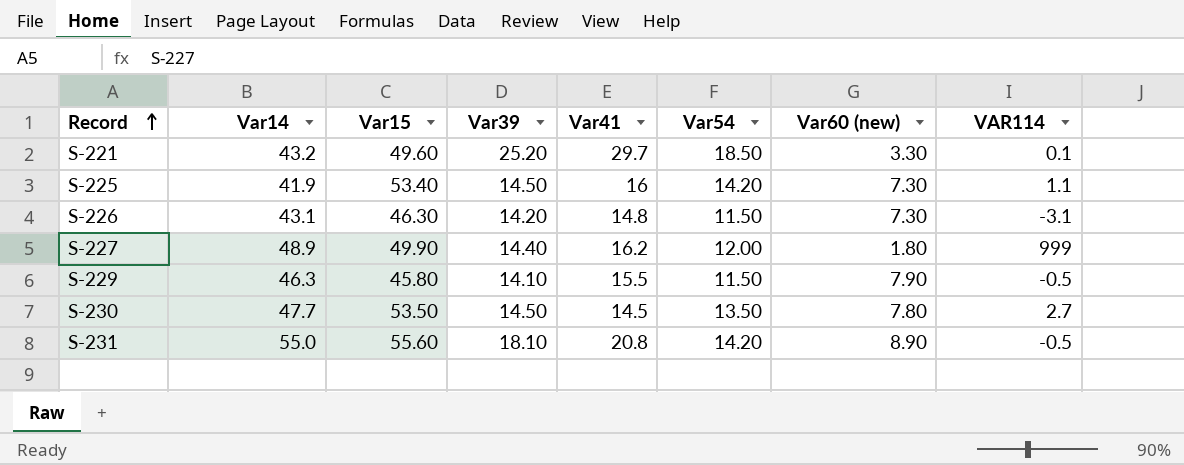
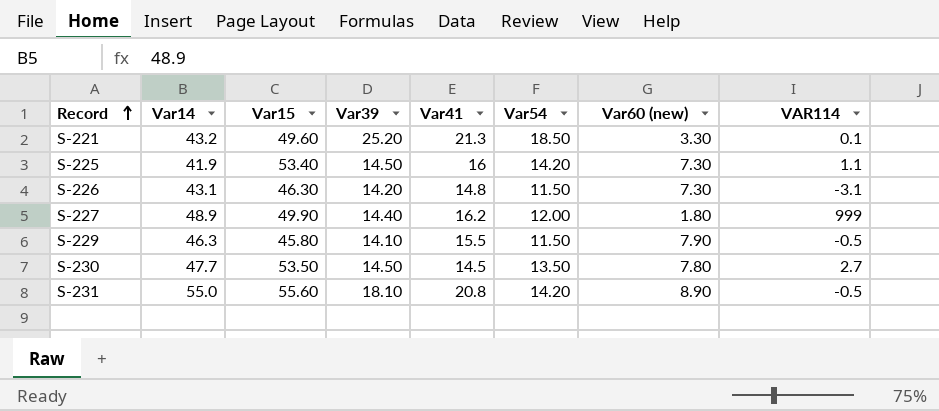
S-221 | Var41: 29.7 -> 21.3

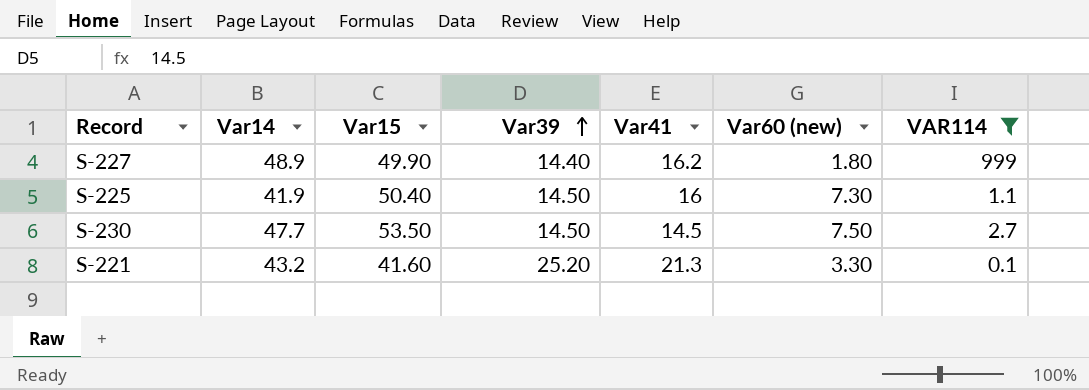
filter: none -> VAR114 >= 0.1
row order: Record ascending -> Var39 ascending
column Var54 | position: 6 -> none
S-225 | Var15: 53.40 -> 50.40
S-230 | Var60 (new): 7.80 -> 7.50
S-221 | Var15: 49.60 -> 41.60

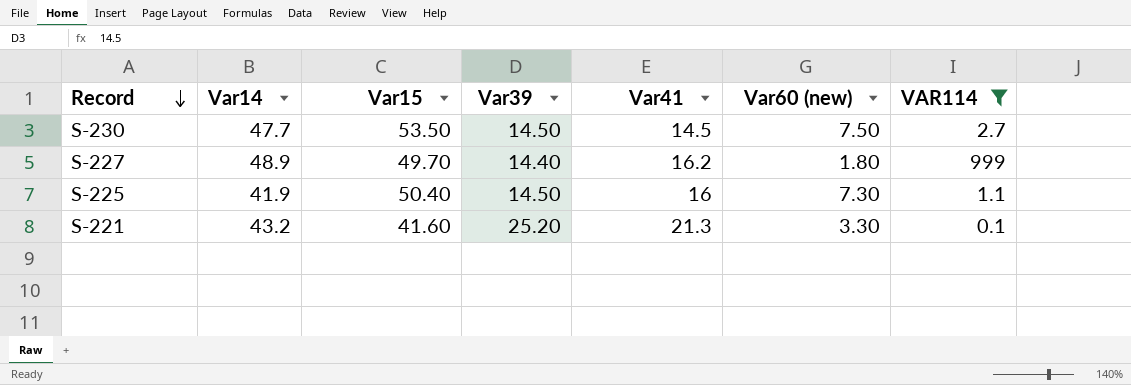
row order: Var39 ascending -> Record descending
S-227 | Var15: 49.90 -> 49.70

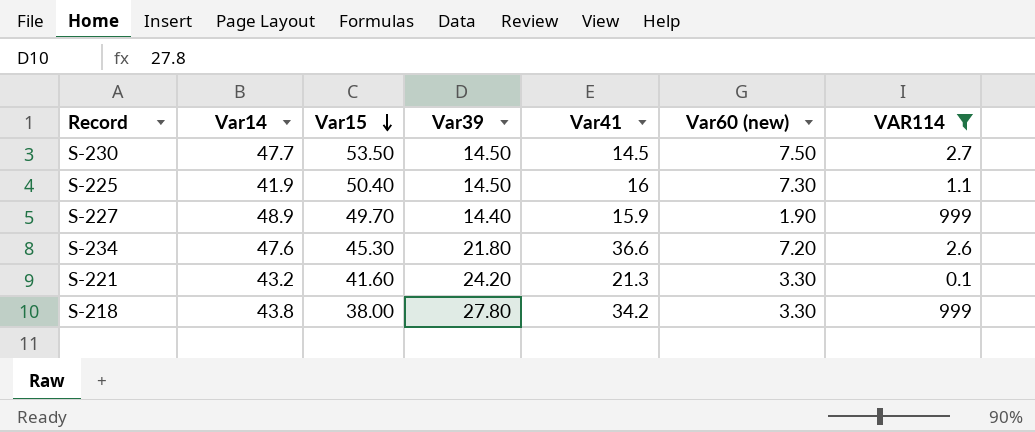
row order: Record descending -> Var15 descending
S-227 | Var41: 16.2 -> 15.9
S-227 | Var60 (new): 1.80 -> 1.90
row S-234: none -> 47.6 | 45.30 | 21.80 | 36.6 | 7.20 | 2.6
S-221 | Var39: 25.20 -> 24.20
row S-218: none -> 43.8 | 38.00 | 27.80 | 34.2 | 3.30 | 999

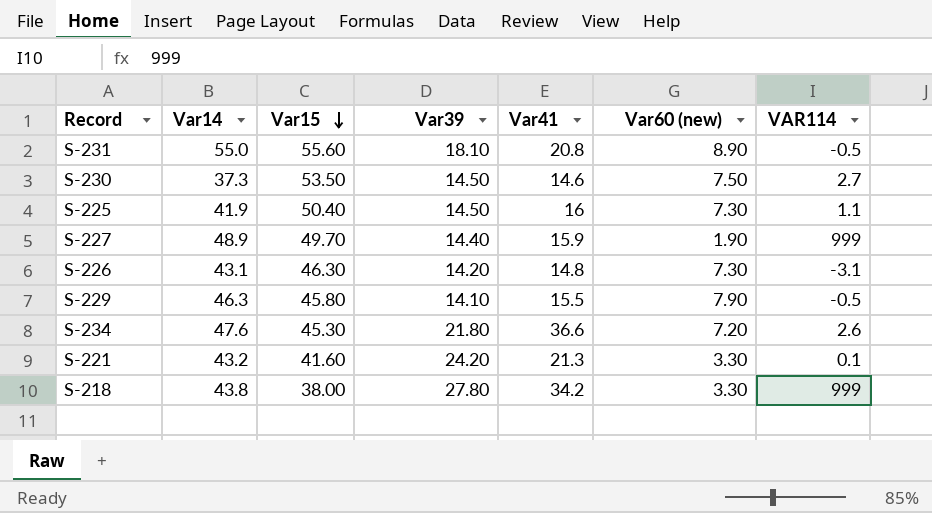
filter: VAR114 >= 0.1 -> none
S-230 | Var14: 47.7 -> 37.3
S-230 | Var41: 14.5 -> 14.6

